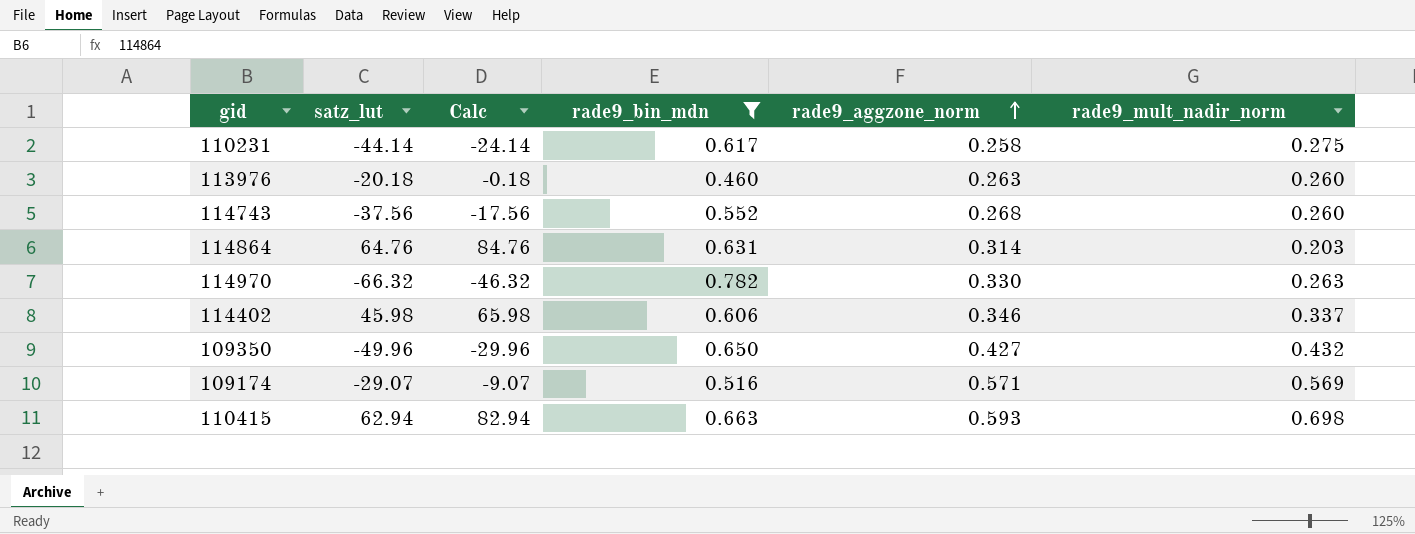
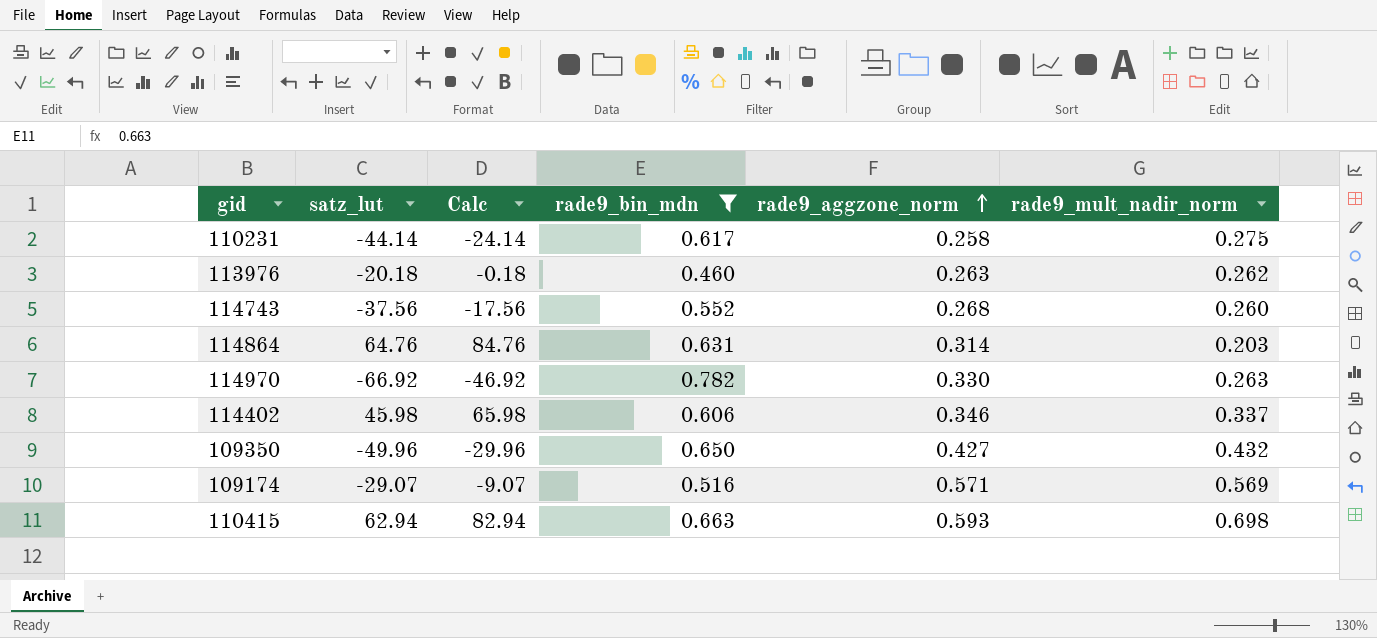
113976 | rade9_mult_nadir_norm: 0.260 -> 0.262
114970 | satz_lut: -66.32 -> -66.92
114970 | Calc: -46.32 -> -46.92

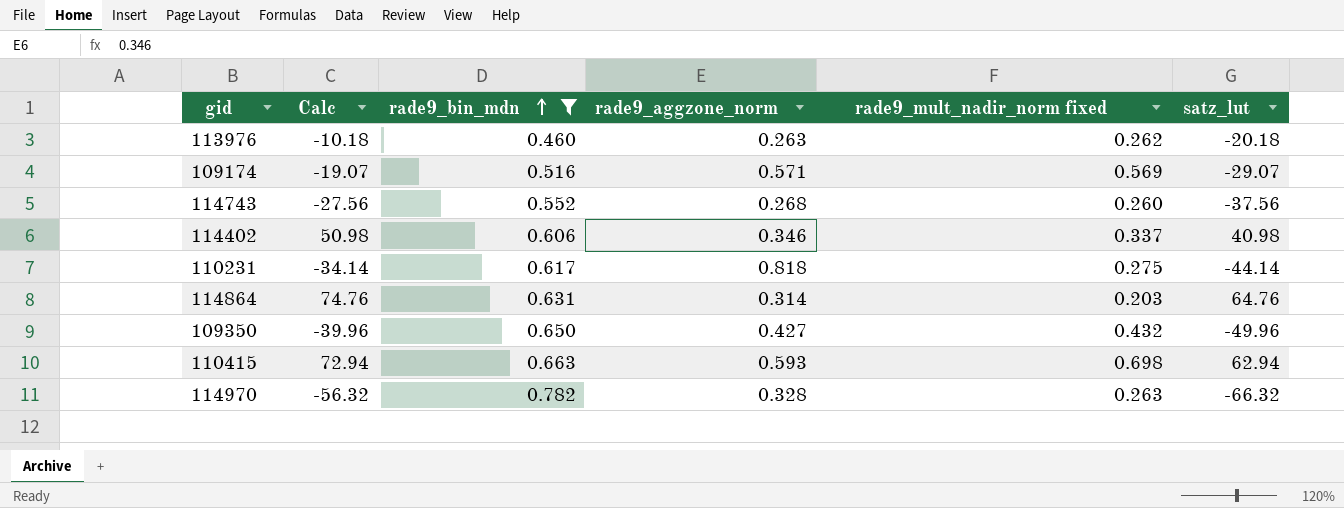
row order: rade9_aggzone_norm ascending -> rade9_bin_mdn ascending
column Calc | formula: [satz_lut] + 20 -> [satz_lut] + 10
column name: rade9_mult_nadir_norm -> rade9_mult_nadir_norm fixed
column satz_lut | position: 2 -> 6
114402 | satz_lut: 45.98 -> 40.98
110231 | rade9_aggzone_norm: 0.258 -> 0.818
114970 | rade9_aggzone_norm: 0.330 -> 0.328
114970 | satz_lut: -66.92 -> -66.32

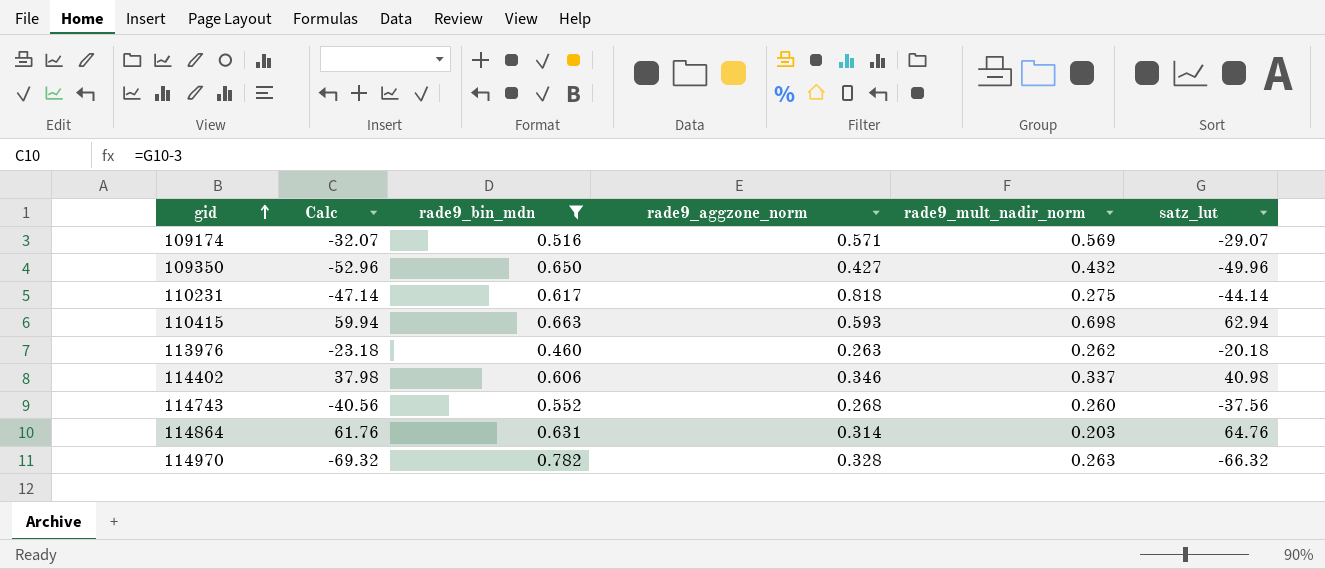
row order: rade9_bin_mdn ascending -> gid ascending
column Calc | formula: [satz_lut] + 10 -> [satz_lut] - 3
column name: rade9_mult_nadir_norm fixed -> rade9_mult_nadir_norm

